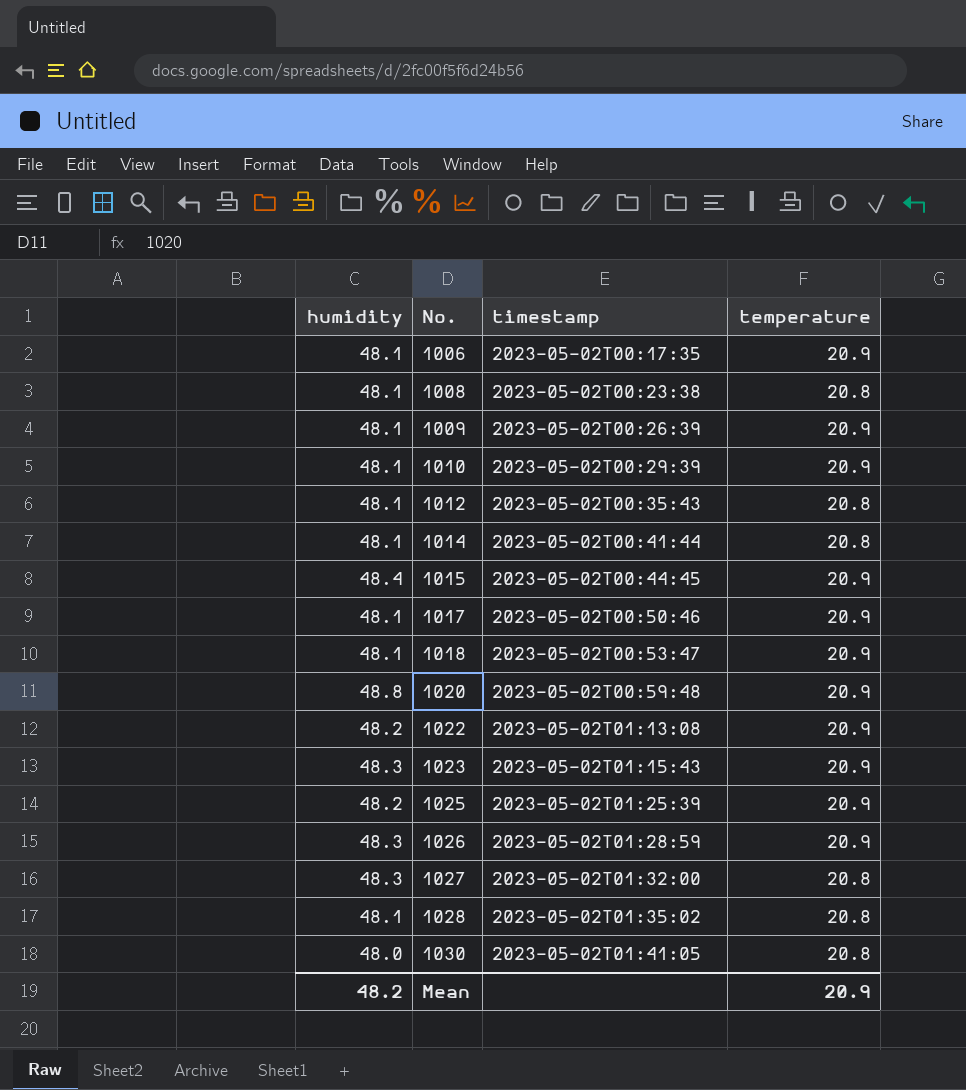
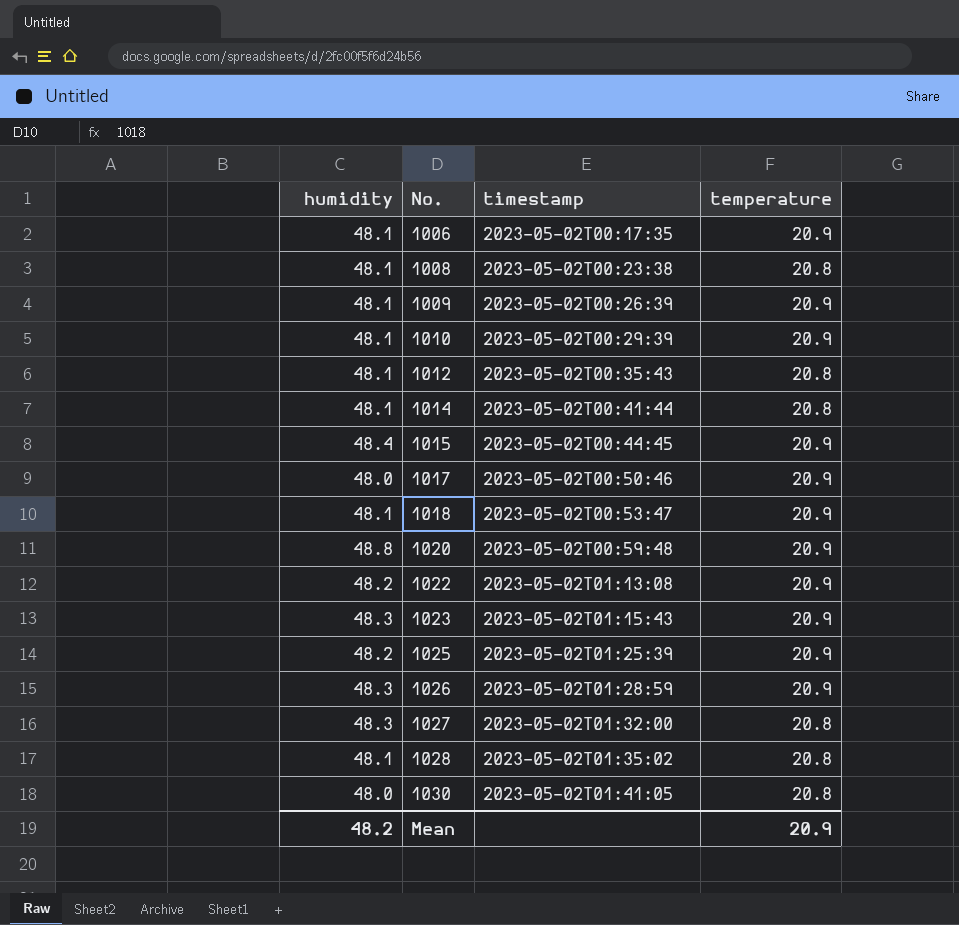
1017 | humidity: 48.1 -> 48.0

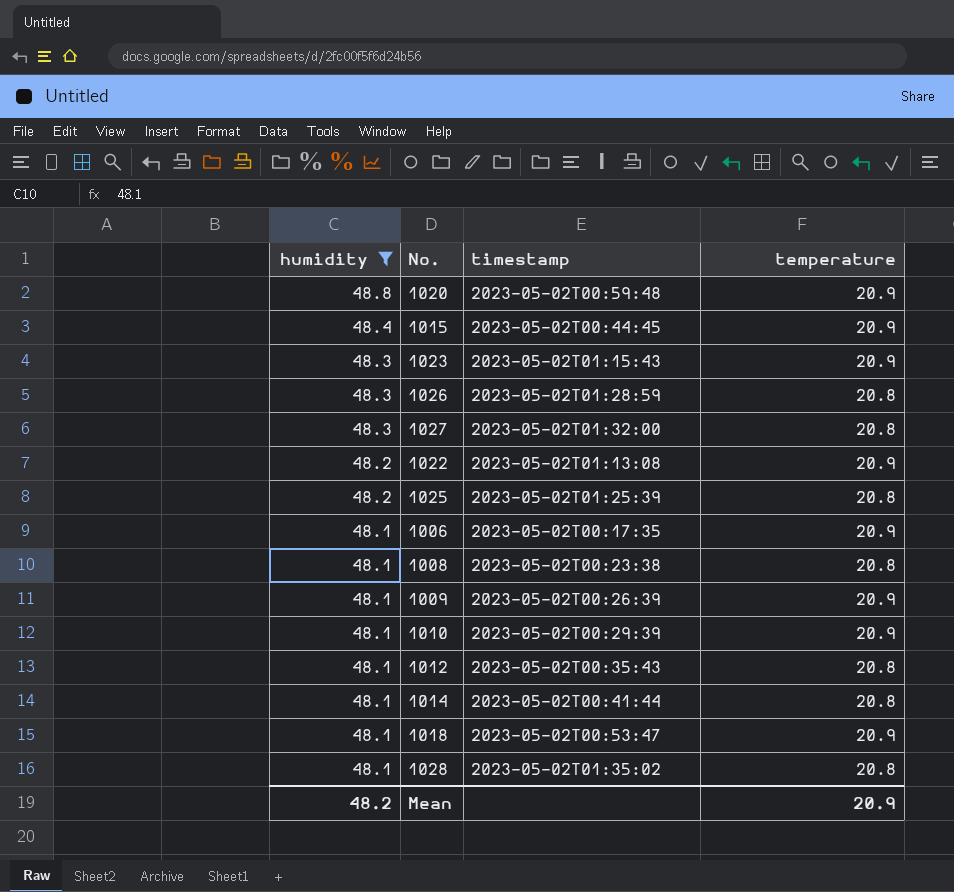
filter: none -> humidity != 48.0
row order: No. ascending -> humidity descending
1026 | temperature: 20.9 -> 20.8
1025 | temperature: 20.9 -> 20.8

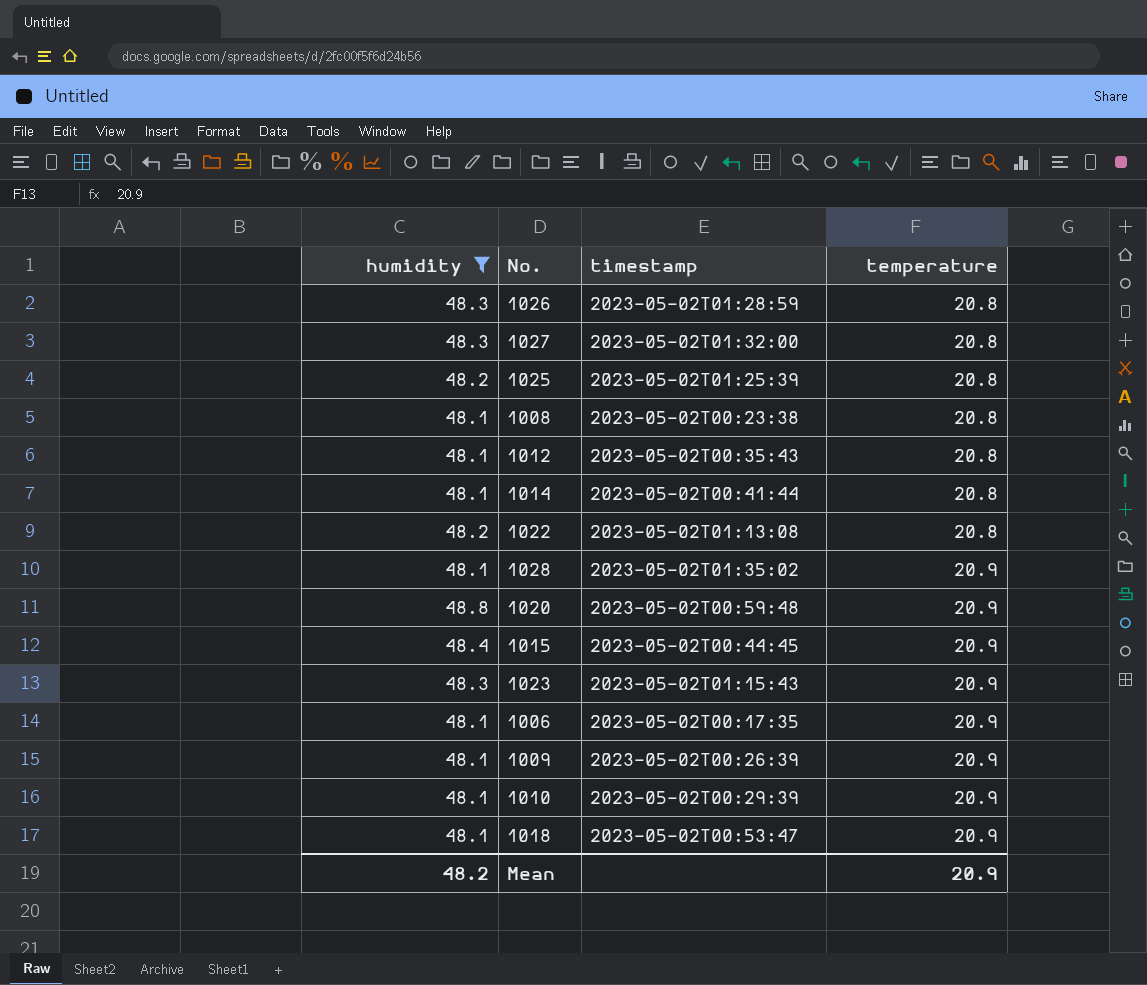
row order: humidity descending -> temperature ascending
1022 | temperature: 20.9 -> 20.8
1028 | temperature: 20.8 -> 20.9

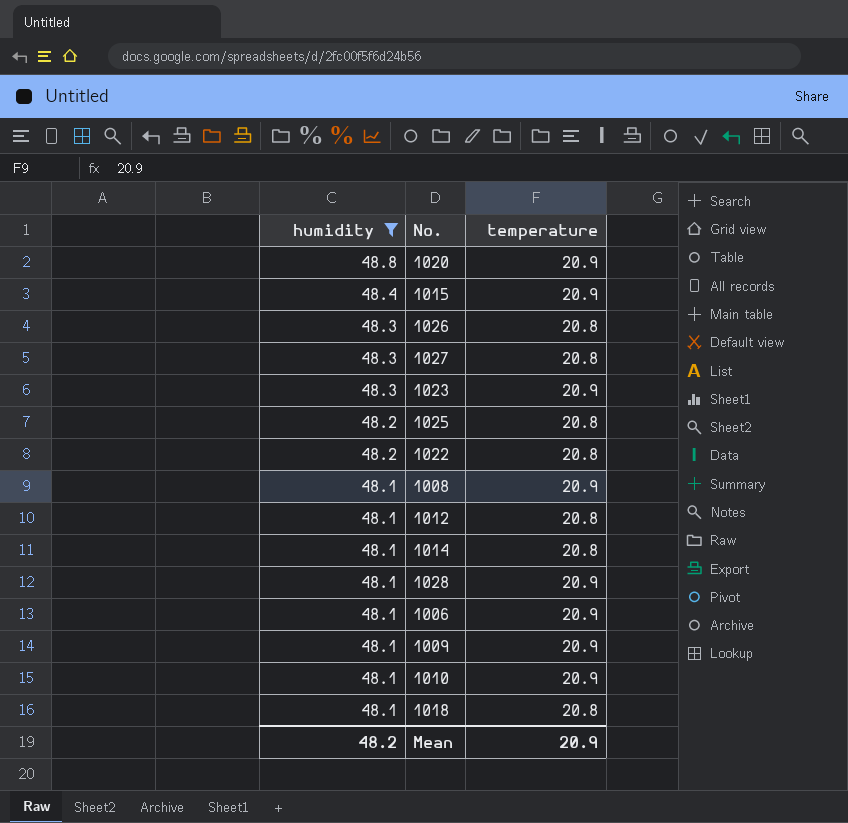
row order: temperature ascending -> humidity descending
column timestamp | position: 3 -> none
1008 | temperature: 20.8 -> 20.9
1018 | temperature: 20.9 -> 20.8

